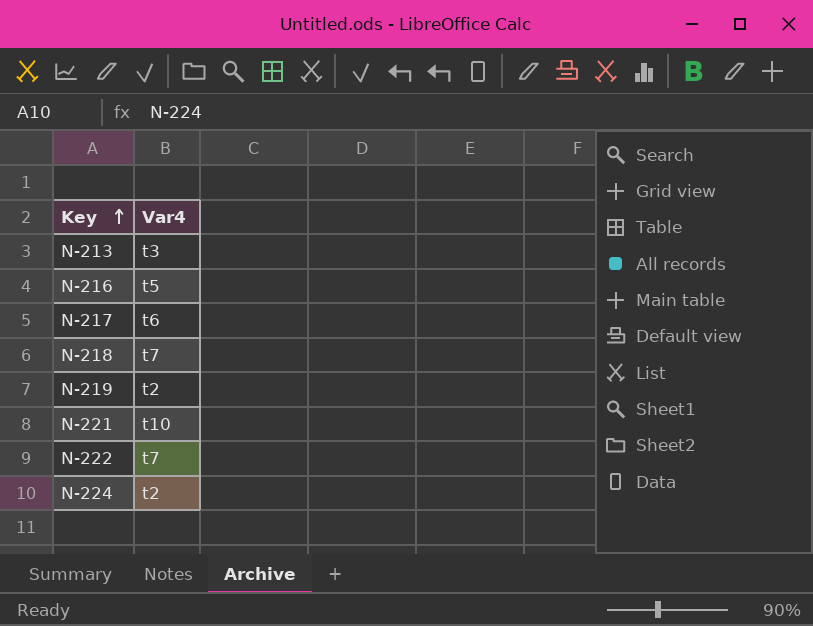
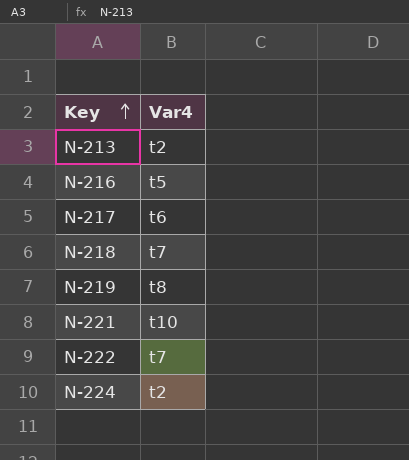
N-213 | Var4: t3 -> t2
N-219 | Var4: t2 -> t8

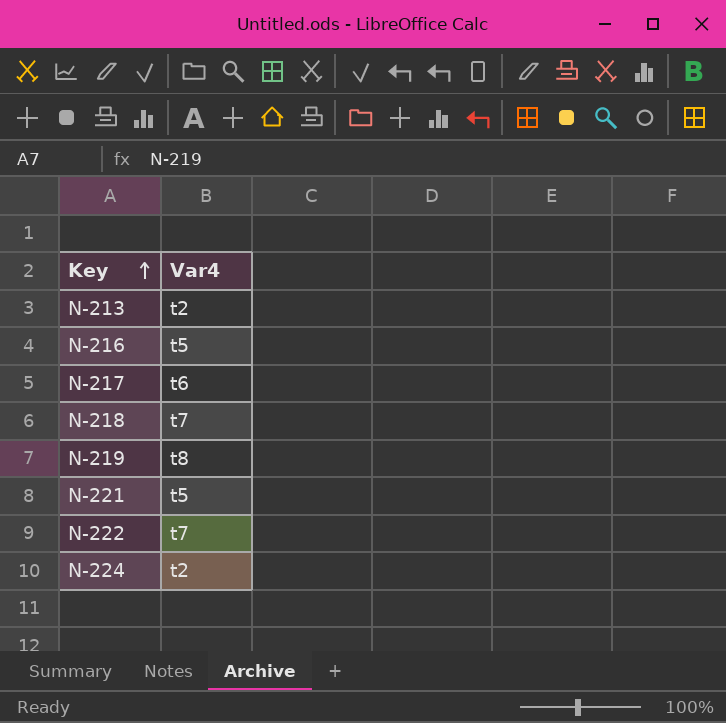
N-221 | Var4: t10 -> t5

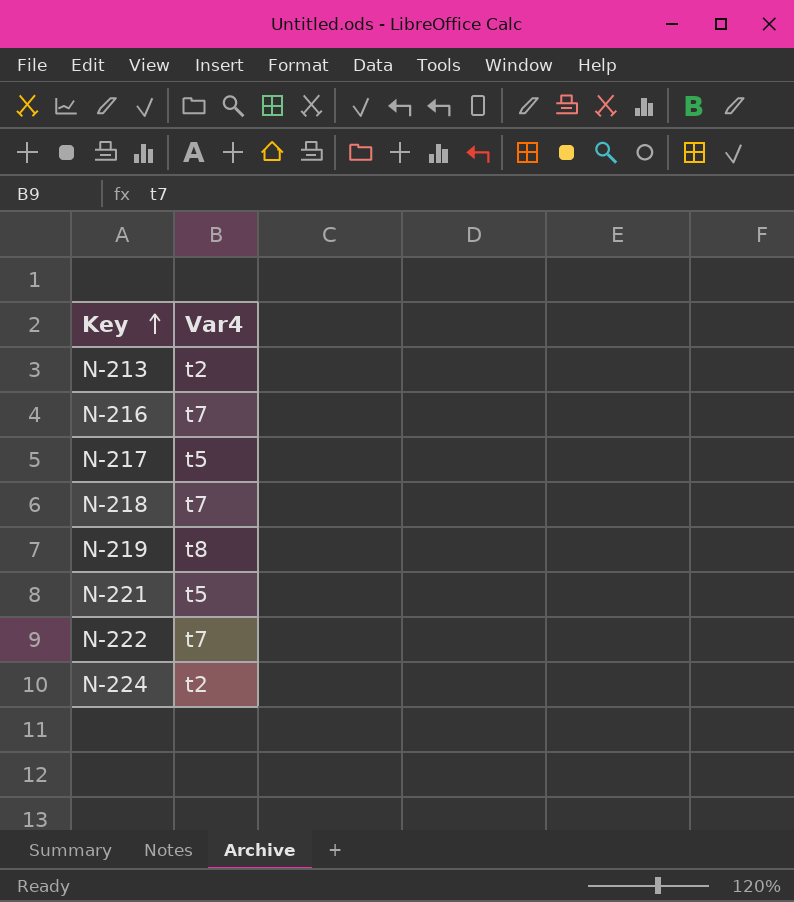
N-216 | Var4: t5 -> t7
N-217 | Var4: t6 -> t5

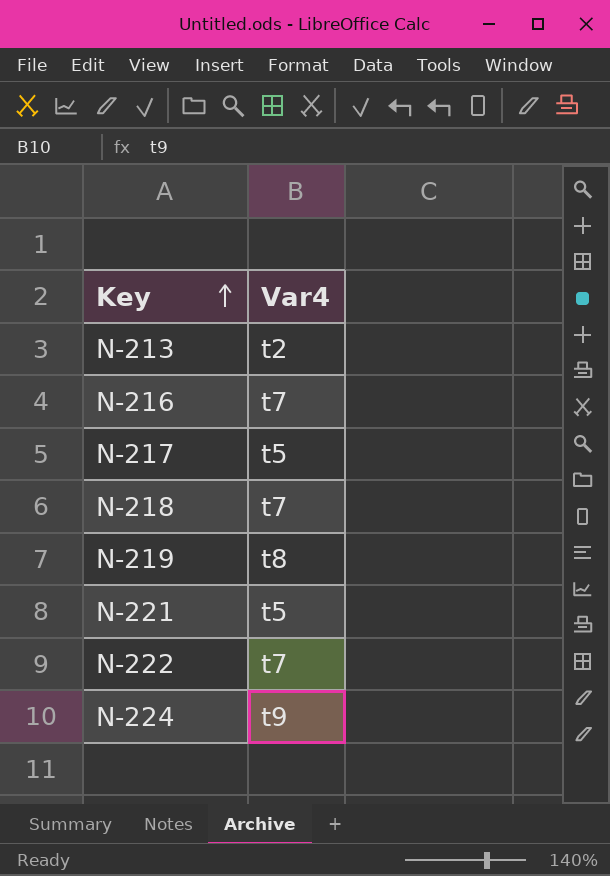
N-224 | Var4: t2 -> t9

